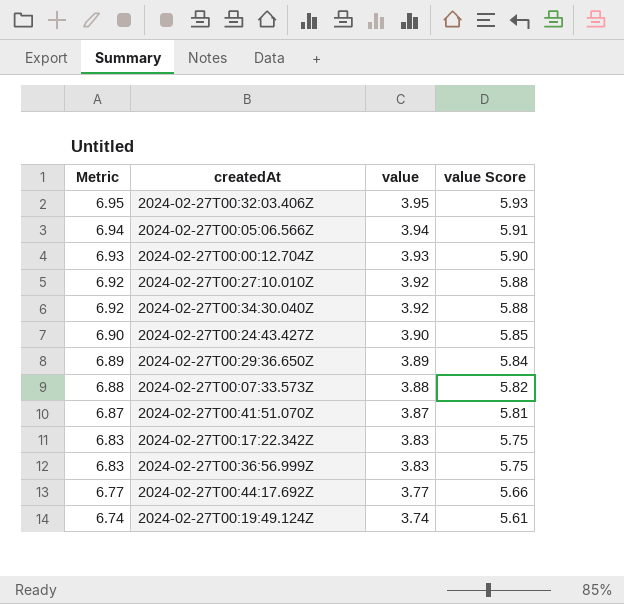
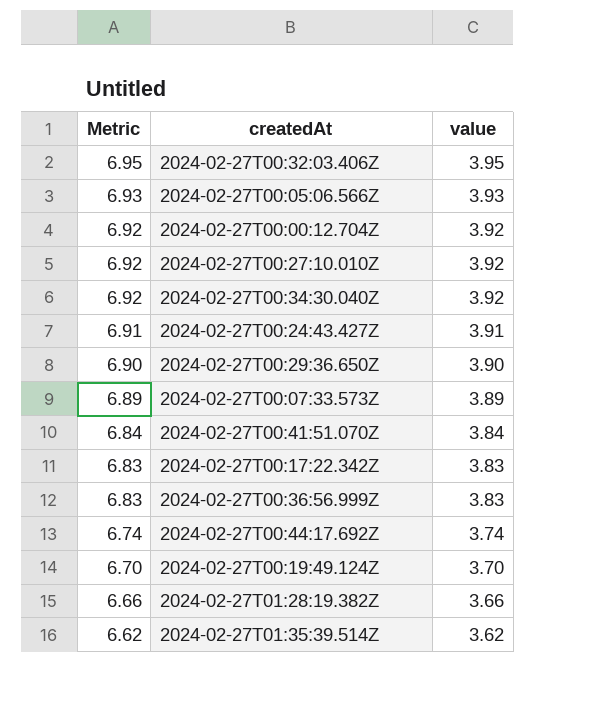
column value Score | formula: [value] * 1.5 -> none
2024-02-27T00:05:06.566Z | Metric: 6.94 -> 6.93
2024-02-27T00:05:06.566Z | value: 3.94 -> 3.93
2024-02-27T00:00:12.704Z | Metric: 6.93 -> 6.92
2024-02-27T00:00:12.704Z | value: 3.93 -> 3.92
2024-02-27T00:24:43.427Z | Metric: 6.90 -> 6.91
2024-02-27T00:24:43.427Z | value: 3.90 -> 3.91
2024-02-27T00:29:36.650Z | Metric: 6.89 -> 6.90
2024-02-27T00:29:36.650Z | value: 3.89 -> 3.90
2024-02-27T00:07:33.573Z | Metric: 6.88 -> 6.89
2024-02-27T00:07:33.573Z | value: 3.88 -> 3.89
2024-02-27T00:41:51.070Z | Metric: 6.87 -> 6.84
2024-02-27T00:41:51.070Z | value: 3.87 -> 3.84
2024-02-27T00:44:17.692Z | Metric: 6.77 -> 6.74
2024-02-27T00:44:17.692Z | value: 3.77 -> 3.74
2024-02-27T00:19:49.124Z | Metric: 6.74 -> 6.70
2024-02-27T00:19:49.124Z | value: 3.74 -> 3.70
row 2024-02-27T01:28:19.382Z: none -> 6.66 | 3.66
row 2024-02-27T01:35:39.514Z: none -> 6.62 | 3.62

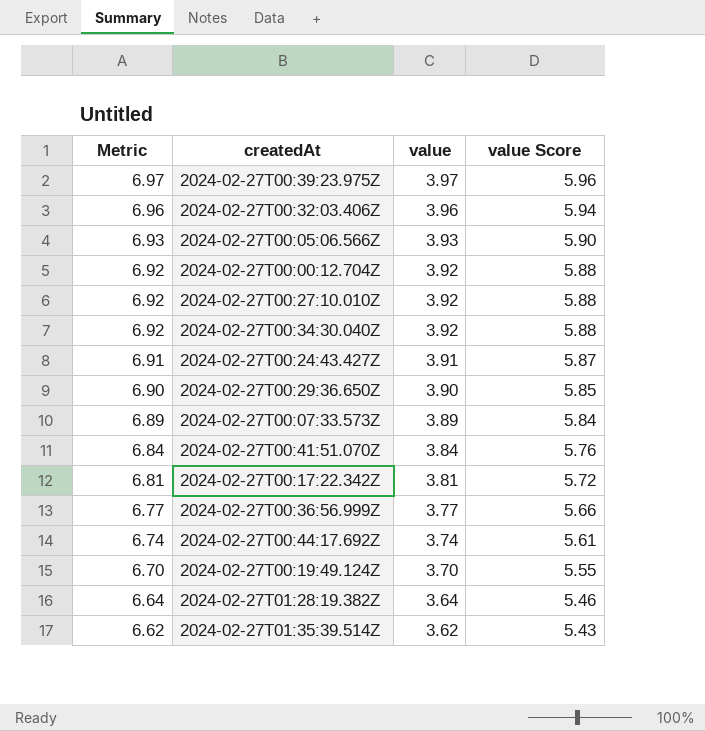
column value Score | formula: none -> [value] * 1.5
row 2024-02-27T00:39:23.975Z: none -> 6.97 | 3.97 | 5.96
2024-02-27T00:32:03.406Z | Metric: 6.95 -> 6.96
2024-02-27T00:32:03.406Z | value: 3.95 -> 3.96
2024-02-27T00:17:22.342Z | Metric: 6.83 -> 6.81
2024-02-27T00:17:22.342Z | value: 3.83 -> 3.81
2024-02-27T00:36:56.999Z | Metric: 6.83 -> 6.77
2024-02-27T00:36:56.999Z | value: 3.83 -> 3.77
2024-02-27T01:28:19.382Z | Metric: 6.66 -> 6.64
2024-02-27T01:28:19.382Z | value: 3.66 -> 3.64

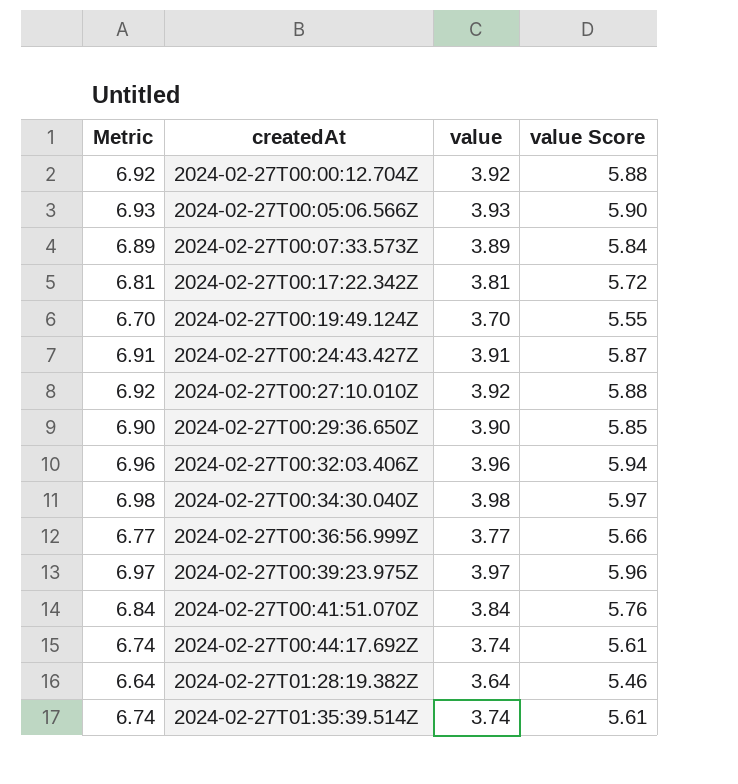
row order: Metric descending -> createdAt ascending
2024-02-27T00:34:30.040Z | Metric: 6.92 -> 6.98
2024-02-27T00:34:30.040Z | value: 3.92 -> 3.98
2024-02-27T00:34:30.040Z | value Score: 5.88 -> 5.97
2024-02-27T01:35:39.514Z | Metric: 6.62 -> 6.74
2024-02-27T01:35:39.514Z | value: 3.62 -> 3.74
2024-02-27T01:35:39.514Z | value Score: 5.43 -> 5.61

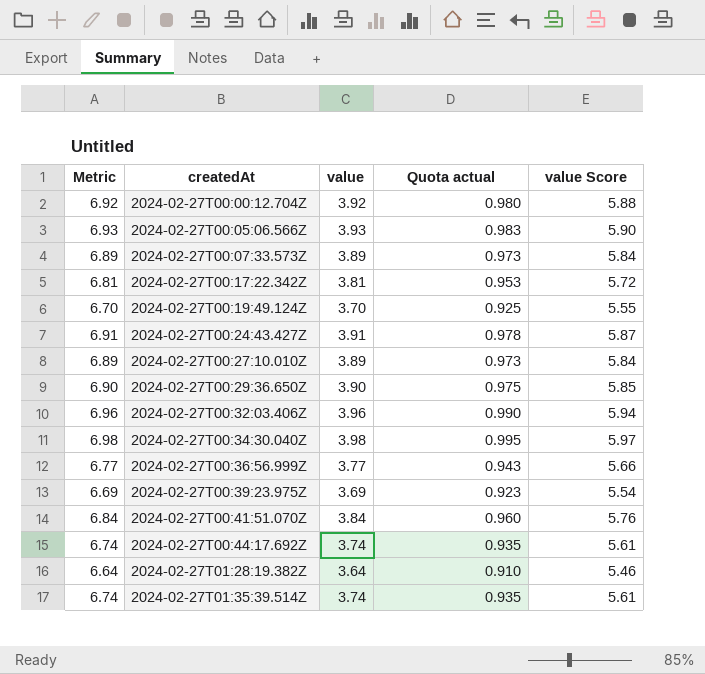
column Quota actual | formula: none -> [value] * 0.25
2024-02-27T00:27:10.010Z | Metric: 6.92 -> 6.89
2024-02-27T00:27:10.010Z | value: 3.92 -> 3.89
2024-02-27T00:27:10.010Z | value Score: 5.88 -> 5.84
2024-02-27T00:39:23.975Z | Metric: 6.97 -> 6.69
2024-02-27T00:39:23.975Z | value: 3.97 -> 3.69
2024-02-27T00:39:23.975Z | value Score: 5.96 -> 5.54

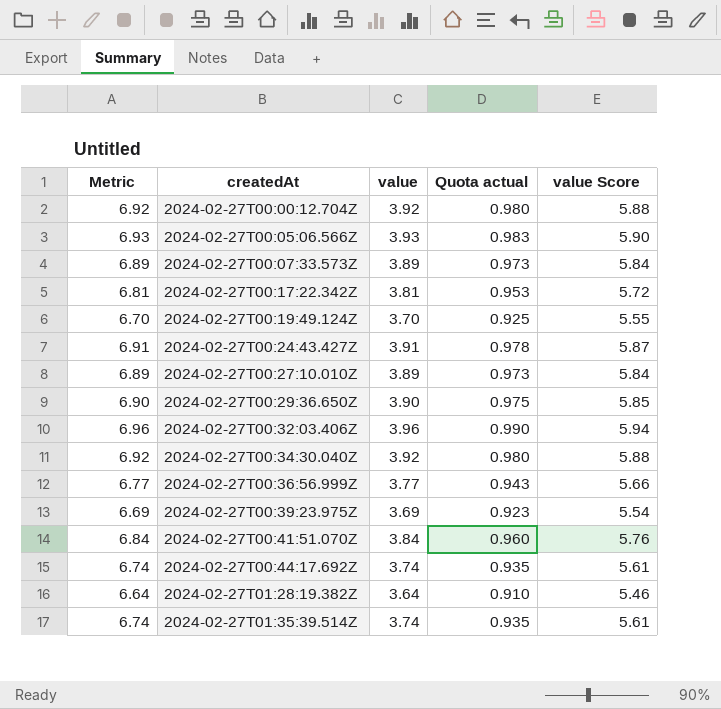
2024-02-27T00:34:30.040Z | Metric: 6.98 -> 6.92
2024-02-27T00:34:30.040Z | value: 3.98 -> 3.92
2024-02-27T00:34:30.040Z | Quota actual: 0.995 -> 0.980
2024-02-27T00:34:30.040Z | value Score: 5.97 -> 5.88

